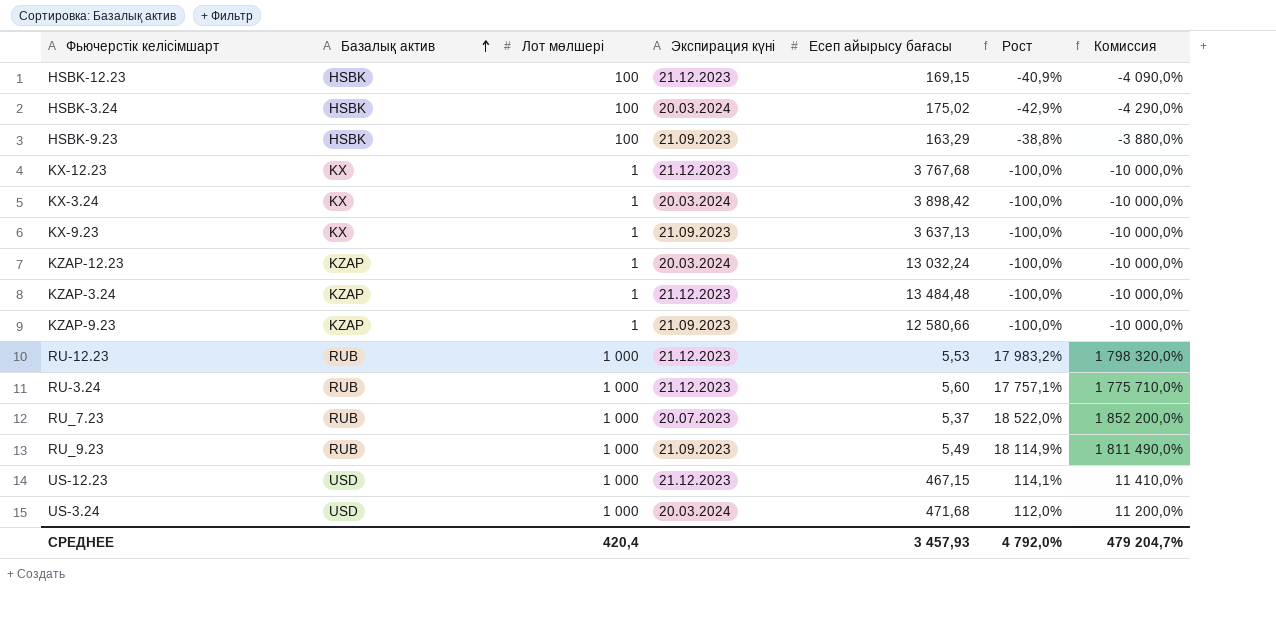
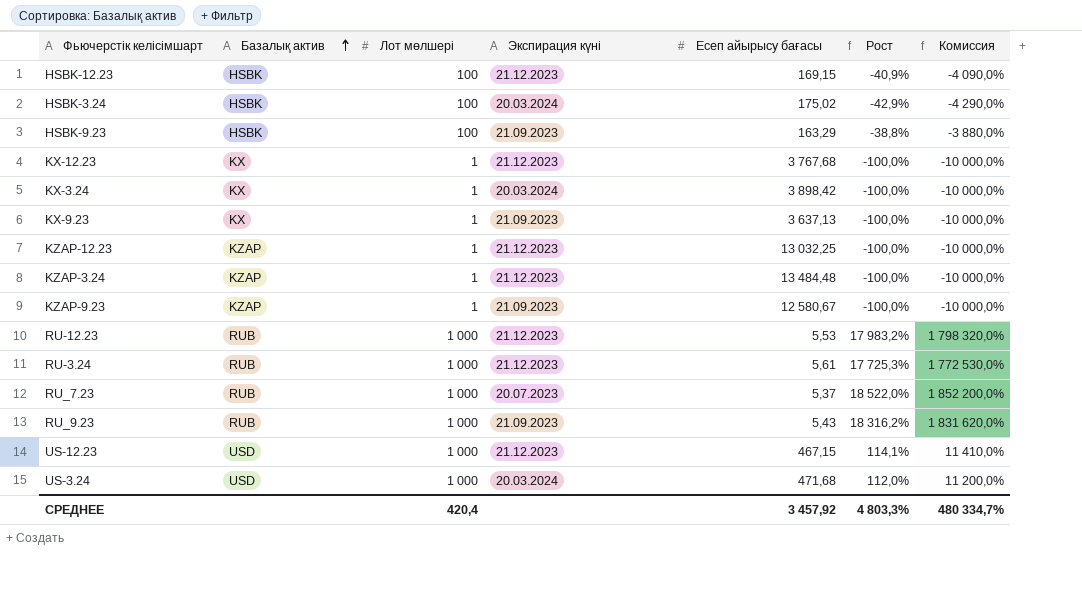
KZAP-12.23 | Экспирация күні: 20.03.2024 -> 21.12.2023
KZAP-12.23 | Есеп айырысу бағасы: 13 032,24 -> 13 032,25
KZAP-9.23 | Есеп айырысу бағасы: 12 580,66 -> 12 580,67
RU-3.24 | Есеп айырысу бағасы: 5,60 -> 5,61
RU-3.24 | Рост: 17 757,1% -> 17 725,3%
RU-3.24 | Комиссия: 1 775 710,0% -> 1 772 530,0%
RU_9.23 | Есеп айырысу бағасы: 5,49 -> 5,43
RU_9.23 | Рост: 18 114,9% -> 18 316,2%
RU_9.23 | Комиссия: 1 811 490,0% -> 1 831 620,0%
СРЕДНЕЕ | Есеп айырысу бағасы: 3 457,93 -> 3 457,92
СРЕДНЕЕ | Рост: 4 792,0% -> 4 803,3%
СРЕДНЕЕ | Комиссия: 479 204,7% -> 480 334,7%

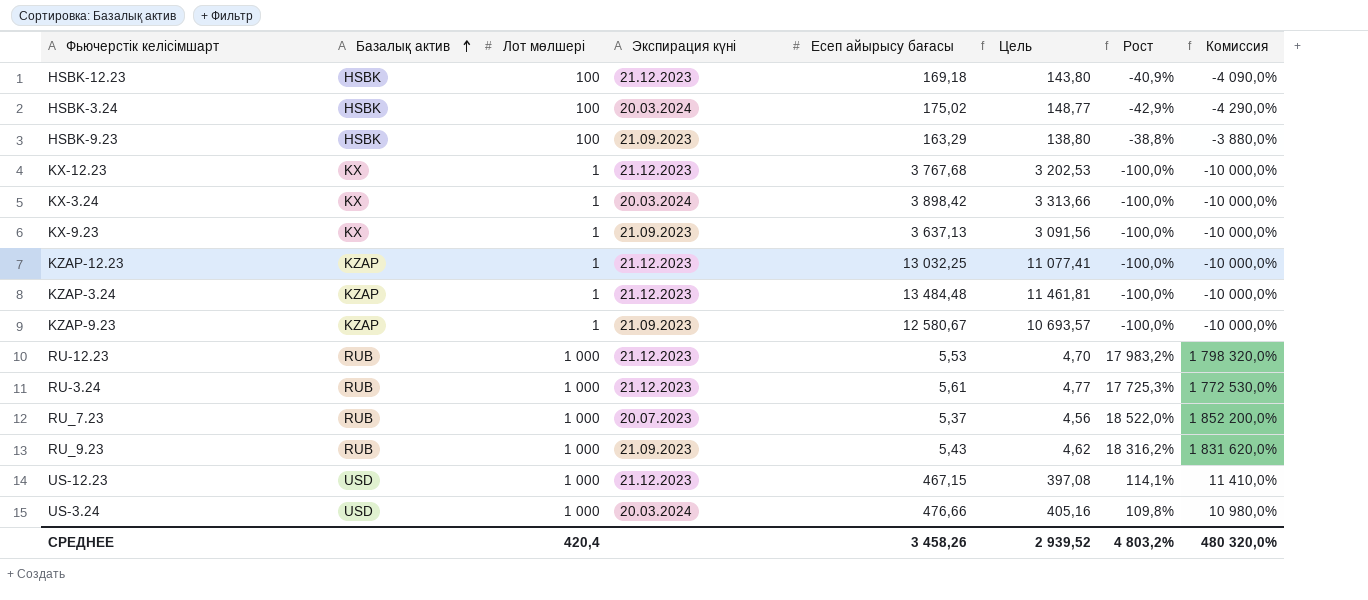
column Цель | formula: none -> [Есеп айырысу бағасы] * 0,85
HSBK-12.23 | Есеп айырысу бағасы: 169,15 -> 169,18
US-3.24 | Есеп айырысу бағасы: 471,68 -> 476,66
US-3.24 | Рост: 112,0% -> 109,8%
US-3.24 | Комиссия: 11 200,0% -> 10 980,0%
СРЕДНЕЕ | Есеп айырысу бағасы: 3 457,92 -> 3 458,26
СРЕДНЕЕ | Рост: 4 803,3% -> 4 803,2%
СРЕДНЕЕ | Комиссия: 480 334,7% -> 480 320,0%

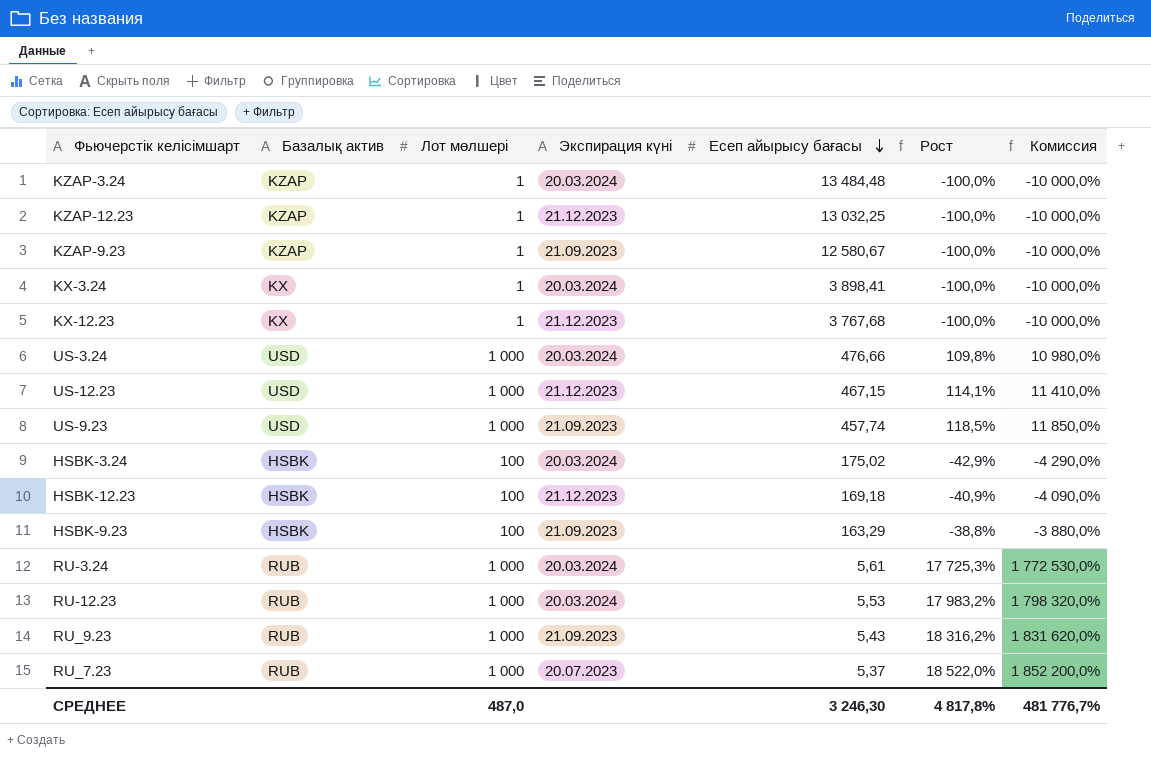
row order: Базалық актив ascending -> Есеп айырысу бағасы descending
column Цель | formula: [Есеп айырысу бағасы] * 0,85 -> none
row KX-9.23: KX | 1 | 21.09.2023 | 3 637,13 | 3 091,56 | -100,0% | -10 000,0% -> none
KZAP-3.24 | Экспирация күні: 21.12.2023 -> 20.03.2024
KX-3.24 | Есеп айырысу бағасы: 3 898,42 -> 3 898,41
row US-9.23: none -> USD | 1 000 | 21.09.2023 | 457,74 | 118,5% | 11 850,0%
RU-3.24 | Экспирация күні: 21.12.2023 -> 20.03.2024
RU-12.23 | Экспирация күні: 21.12.2023 -> 20.03.2024
СРЕДНЕЕ | Лот мөлшері: 420,4 -> 487,0
СРЕДНЕЕ | Есеп айырысу бағасы: 3 458,26 -> 3 246,30
СРЕДНЕЕ | Рост: 4 803,2% -> 4 817,8%
СРЕДНЕЕ | Комиссия: 480 320,0% -> 481 776,7%

